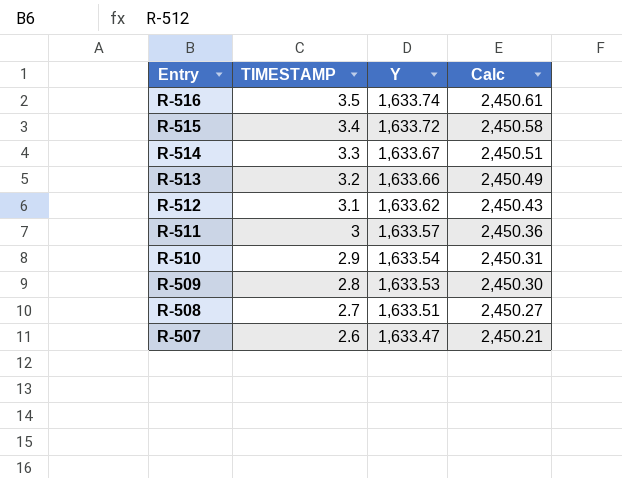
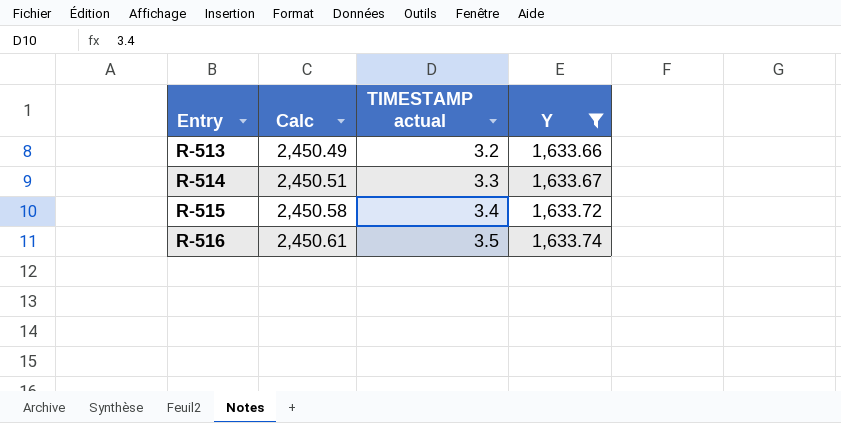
filter: none -> Y >= 1,633.66
row order: Entry descending -> Entry ascending
column Calc | position: 4 -> 2
column name: TIMESTAMP -> TIMESTAMP actual

